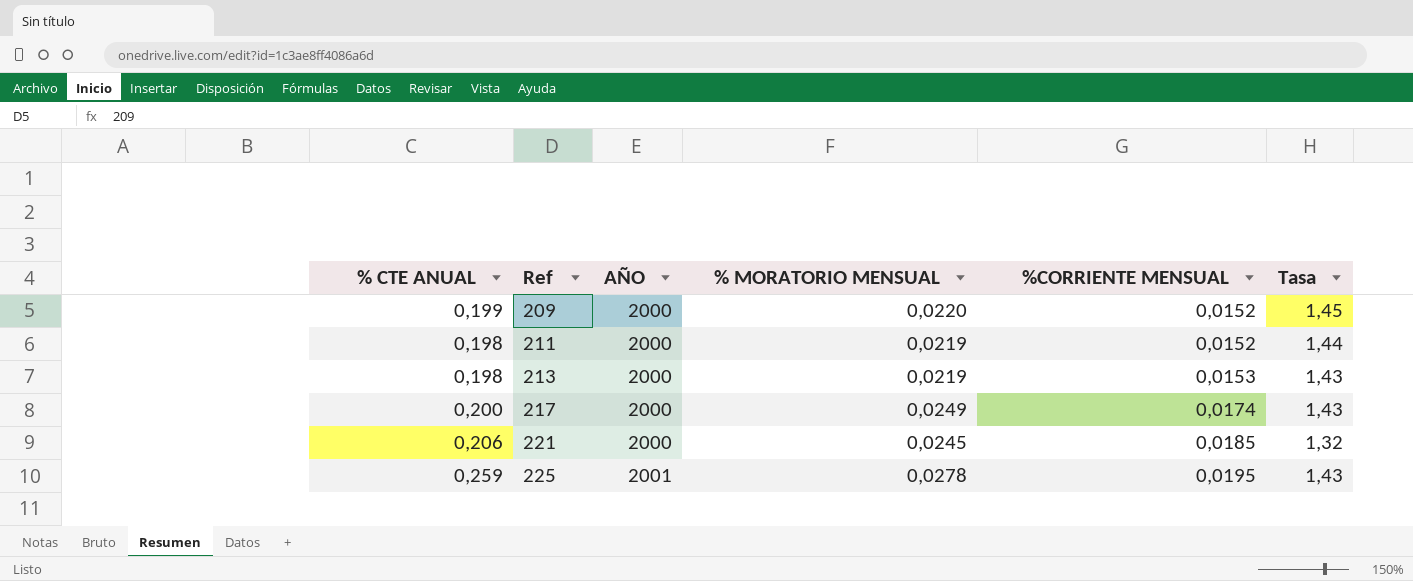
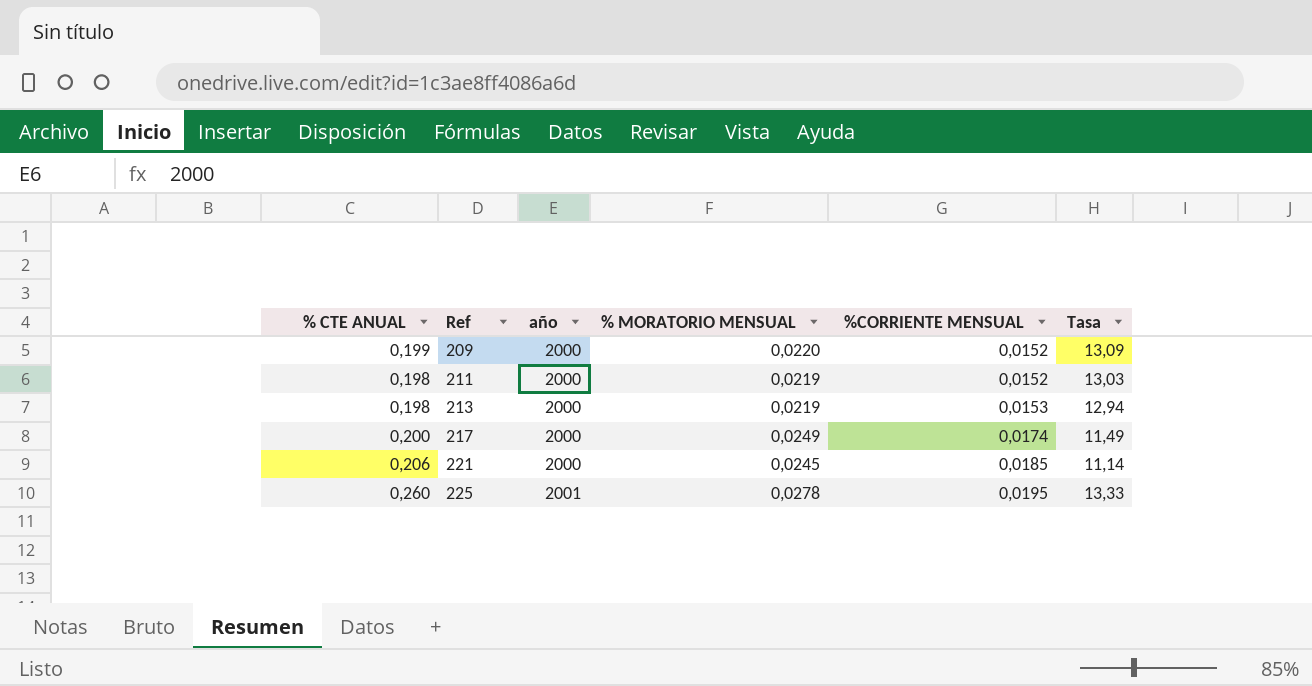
column name: AÑO -> año
column Tasa | formula: [% MORATORIO MENSUAL] / [%CORRIENTE MENSUAL] -> [% CTE ANUAL] / [%CORRIENTE MENSUAL]
225 | % CTE ANUAL: 0,259 -> 0,260

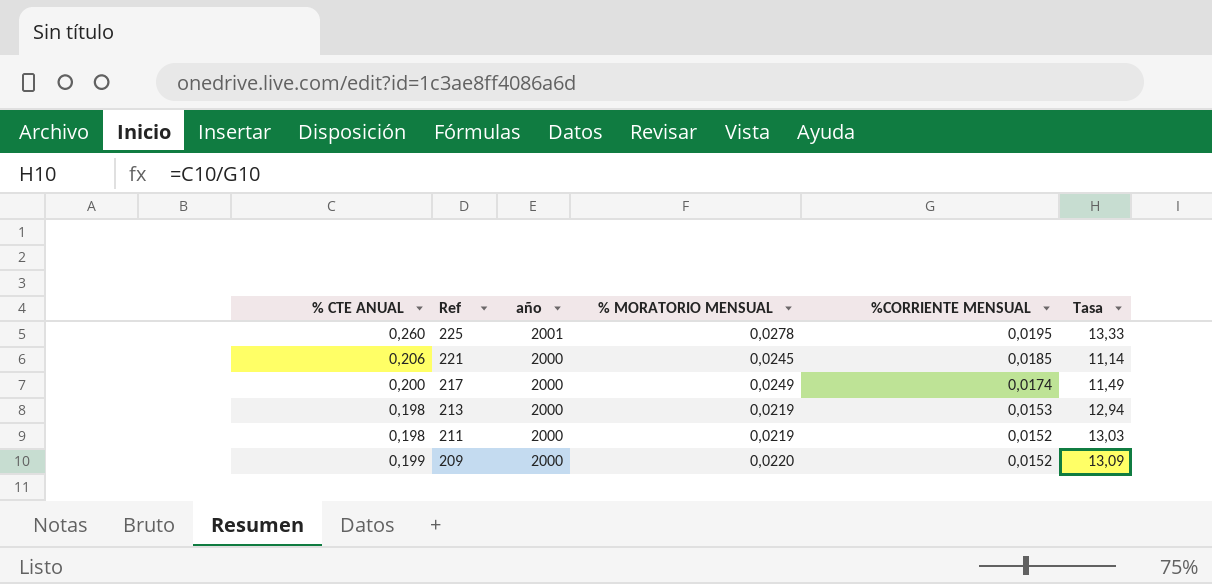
row order: Ref ascending -> Ref descending

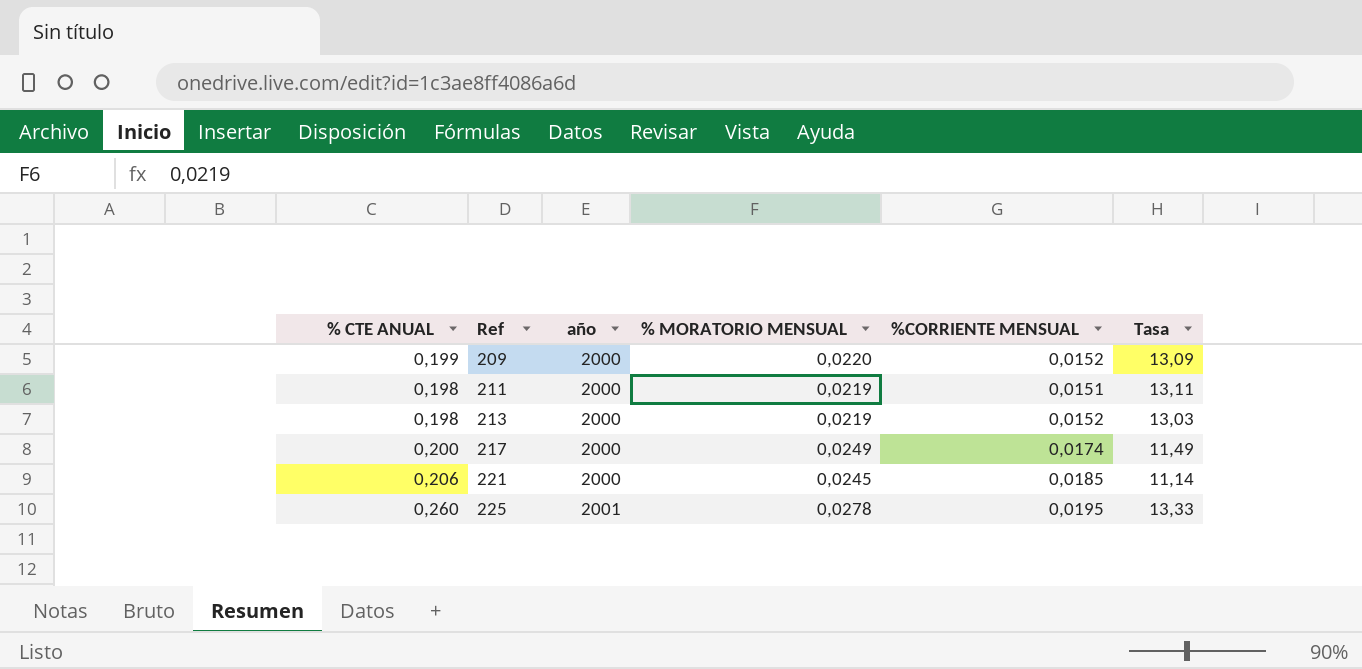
row order: Ref descending -> Ref ascending
211 | %CORRIENTE MENSUAL: 0,0152 -> 0,0151
211 | Tasa: 13,03 -> 13,11
213 | %CORRIENTE MENSUAL: 0,0153 -> 0,0152
213 | Tasa: 12,94 -> 13,03

